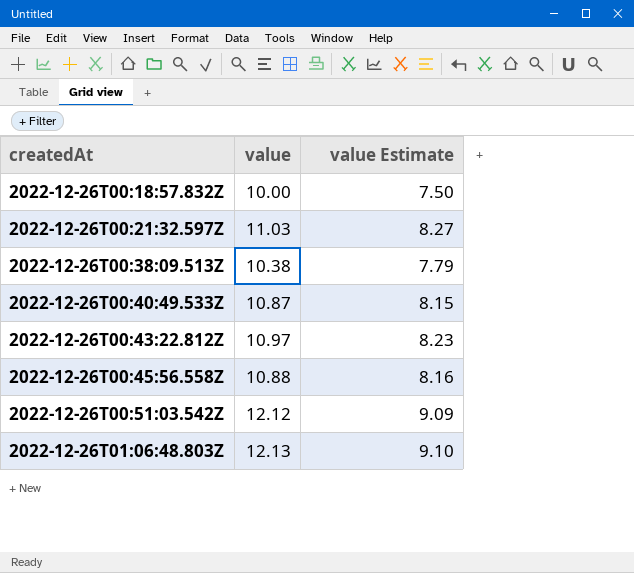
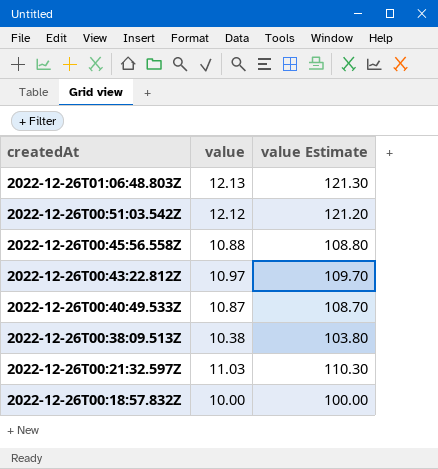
row order: createdAt ascending -> createdAt descending
column value Estimate | formula: [value] * 0.75 -> [value] * 10

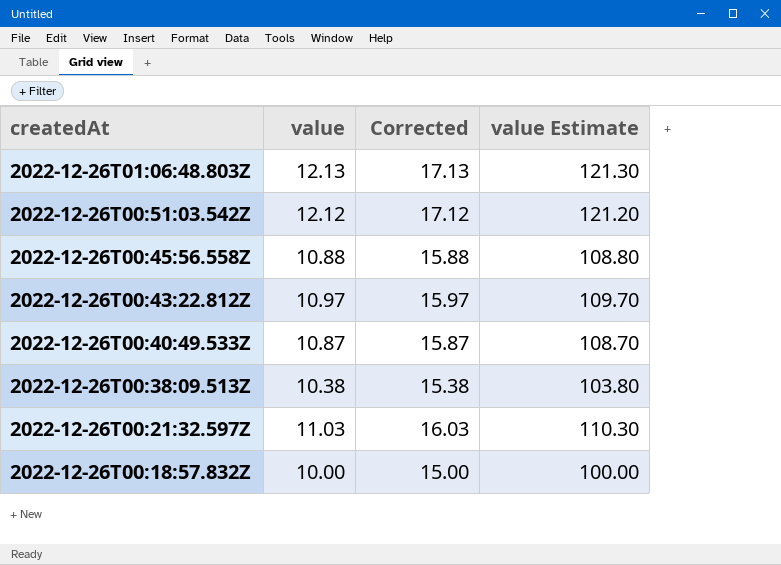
column Corrected | formula: none -> [value] + 5

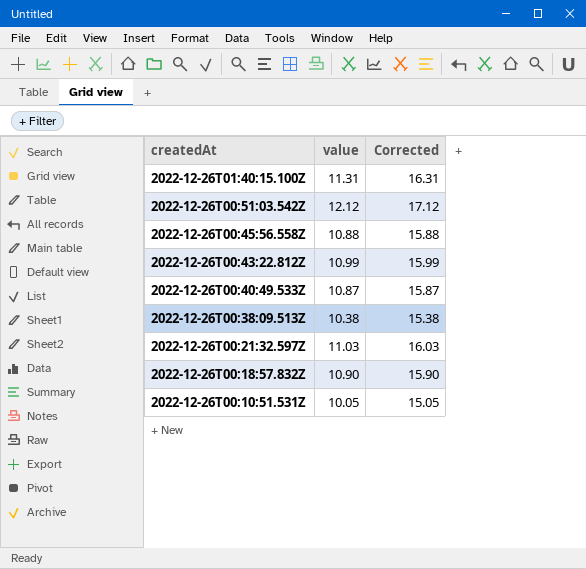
column value Estimate | formula: [value] * 10 -> none
row 2022-12-26T01:06:48.803Z: 12.13 | 17.13 | 121.30 -> none
row 2022-12-26T01:40:15.100Z: none -> 11.31 | 16.31
2022-12-26T00:43:22.812Z | value: 10.97 -> 10.99
2022-12-26T00:43:22.812Z | Corrected: 15.97 -> 15.99
2022-12-26T00:18:57.832Z | value: 10.00 -> 10.90
2022-12-26T00:18:57.832Z | Corrected: 15.00 -> 15.90
row 2022-12-26T00:10:51.531Z: none -> 10.05 | 15.05

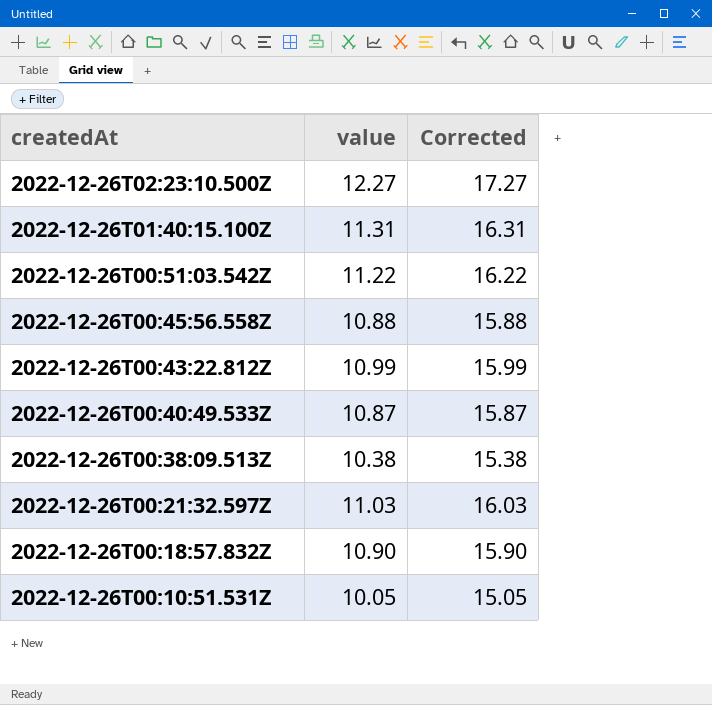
row 2022-12-26T02:23:10.500Z: none -> 12.27 | 17.27
2022-12-26T00:51:03.542Z | value: 12.12 -> 11.22
2022-12-26T00:51:03.542Z | Corrected: 17.12 -> 16.22

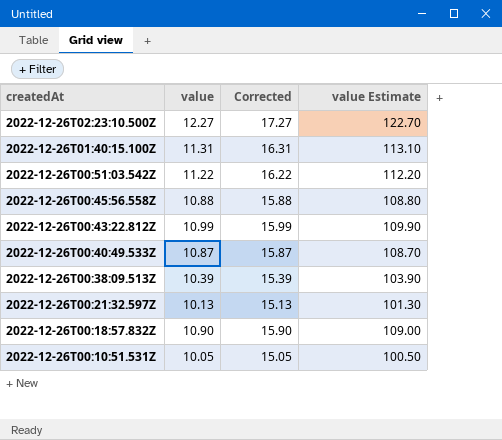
column value Estimate | formula: none -> [value] * 10
2022-12-26T00:38:09.513Z | value: 10.38 -> 10.39
2022-12-26T00:38:09.513Z | Corrected: 15.38 -> 15.39
2022-12-26T00:21:32.597Z | value: 11.03 -> 10.13
2022-12-26T00:21:32.597Z | Corrected: 16.03 -> 15.13

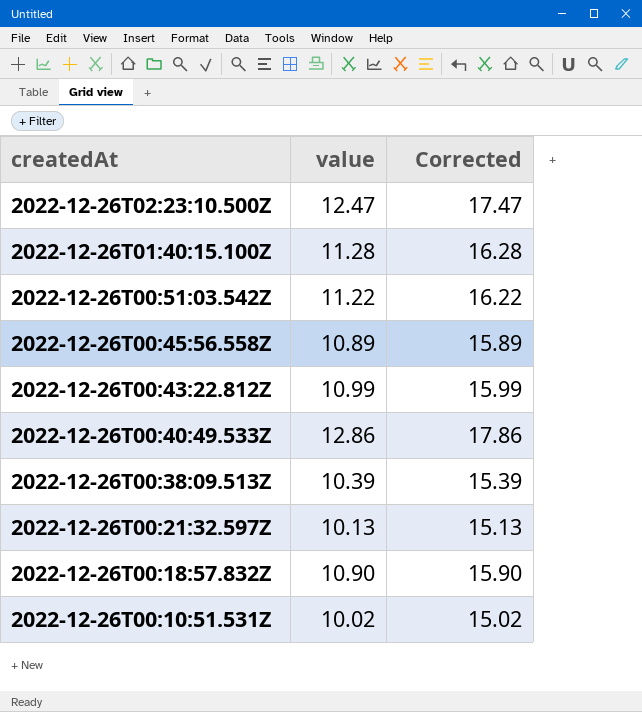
column value Estimate | formula: [value] * 10 -> none
2022-12-26T02:23:10.500Z | value: 12.27 -> 12.47
2022-12-26T02:23:10.500Z | Corrected: 17.27 -> 17.47
2022-12-26T01:40:15.100Z | value: 11.31 -> 11.28
2022-12-26T01:40:15.100Z | Corrected: 16.31 -> 16.28
2022-12-26T00:45:56.558Z | value: 10.88 -> 10.89
2022-12-26T00:45:56.558Z | Corrected: 15.88 -> 15.89
2022-12-26T00:40:49.533Z | value: 10.87 -> 12.86
2022-12-26T00:40:49.533Z | Corrected: 15.87 -> 17.86
2022-12-26T00:10:51.531Z | value: 10.05 -> 10.02
2022-12-26T00:10:51.531Z | Corrected: 15.05 -> 15.02

